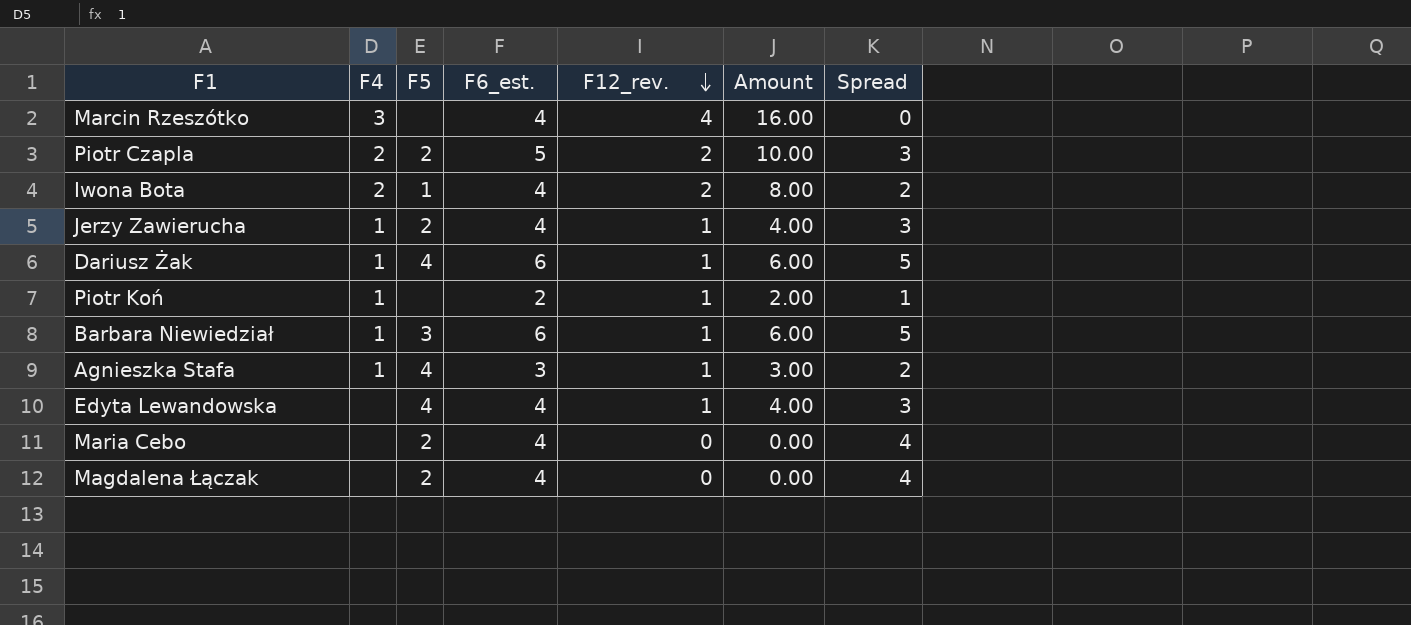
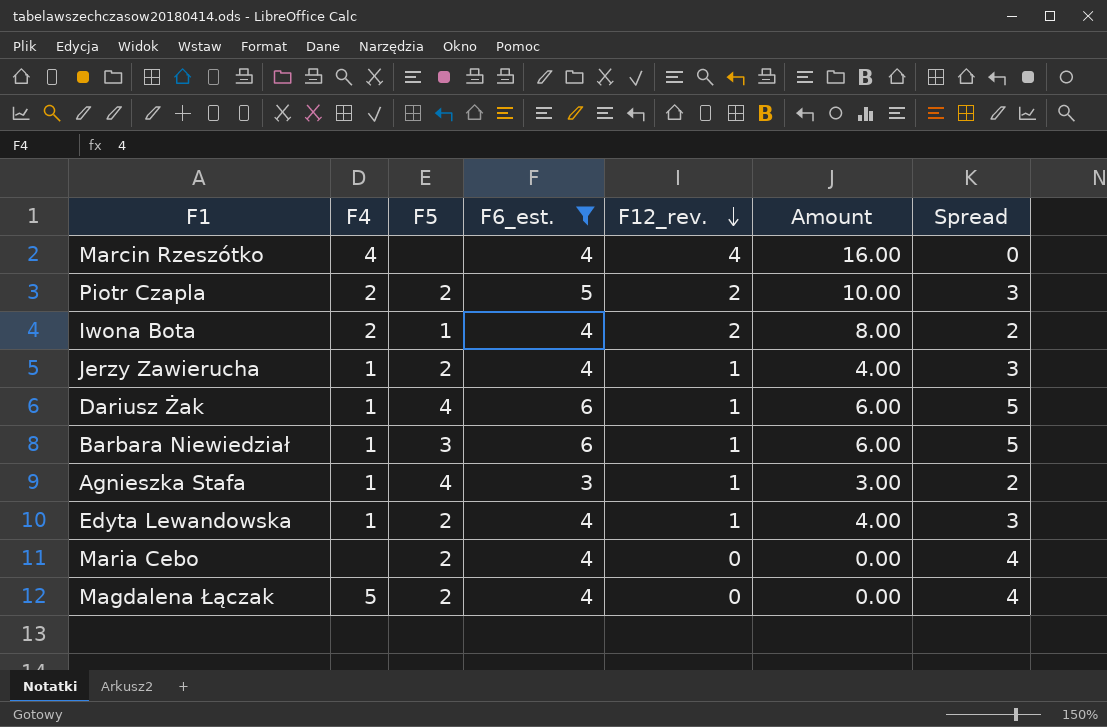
filter: none -> F6_est. != 2
Marcin Rzeszótko | F4: 3 -> 4
Edyta Lewandowska | F4: none -> 1
Edyta Lewandowska | F5: 4 -> 2
Magdalena Łączak | F4: none -> 5

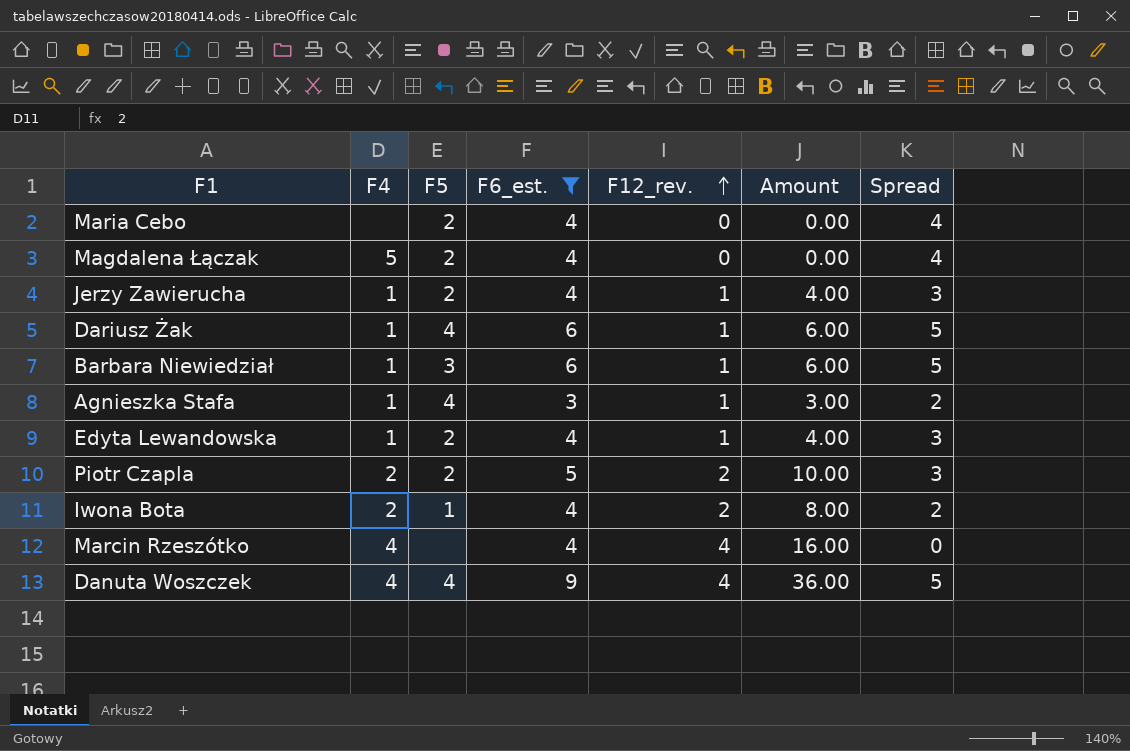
row order: F12_rev. descending -> F12_rev. ascending
row Danuta Woszczek: none -> 4 | 4 | 9 | 4 | 36.00 | 5

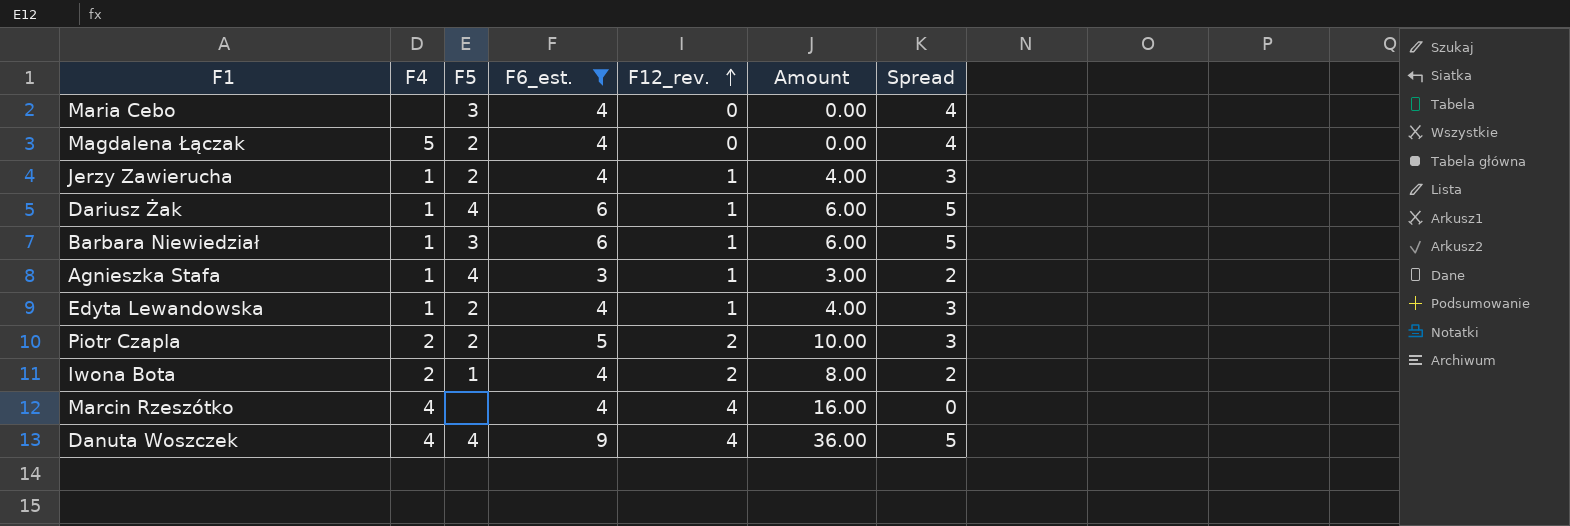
Maria Cebo | F5: 2 -> 3

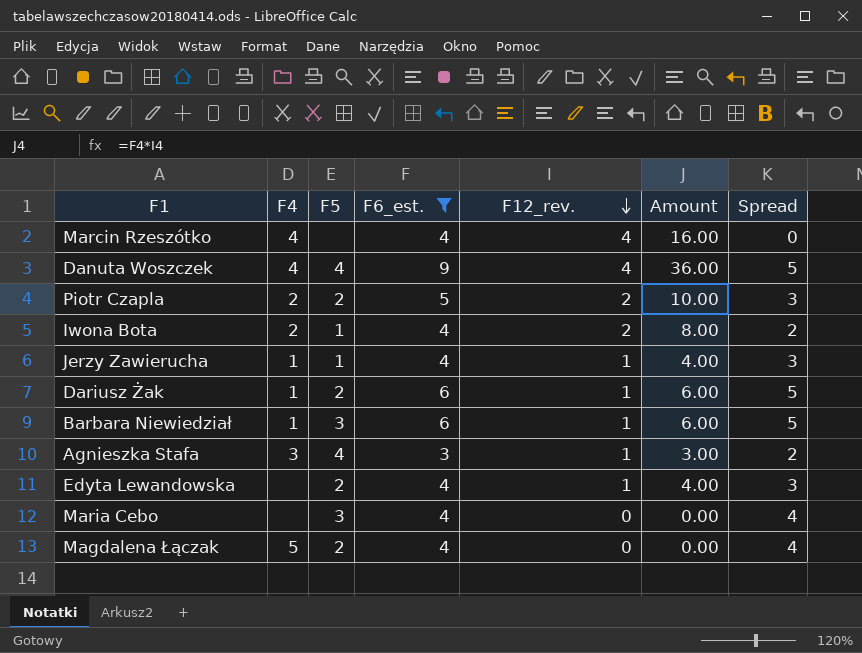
row order: F12_rev. ascending -> F12_rev. descending
Jerzy Zawierucha | F5: 2 -> 1
Dariusz Żak | F5: 4 -> 2
Agnieszka Stafa | F4: 1 -> 3
Edyta Lewandowska | F4: 1 -> none

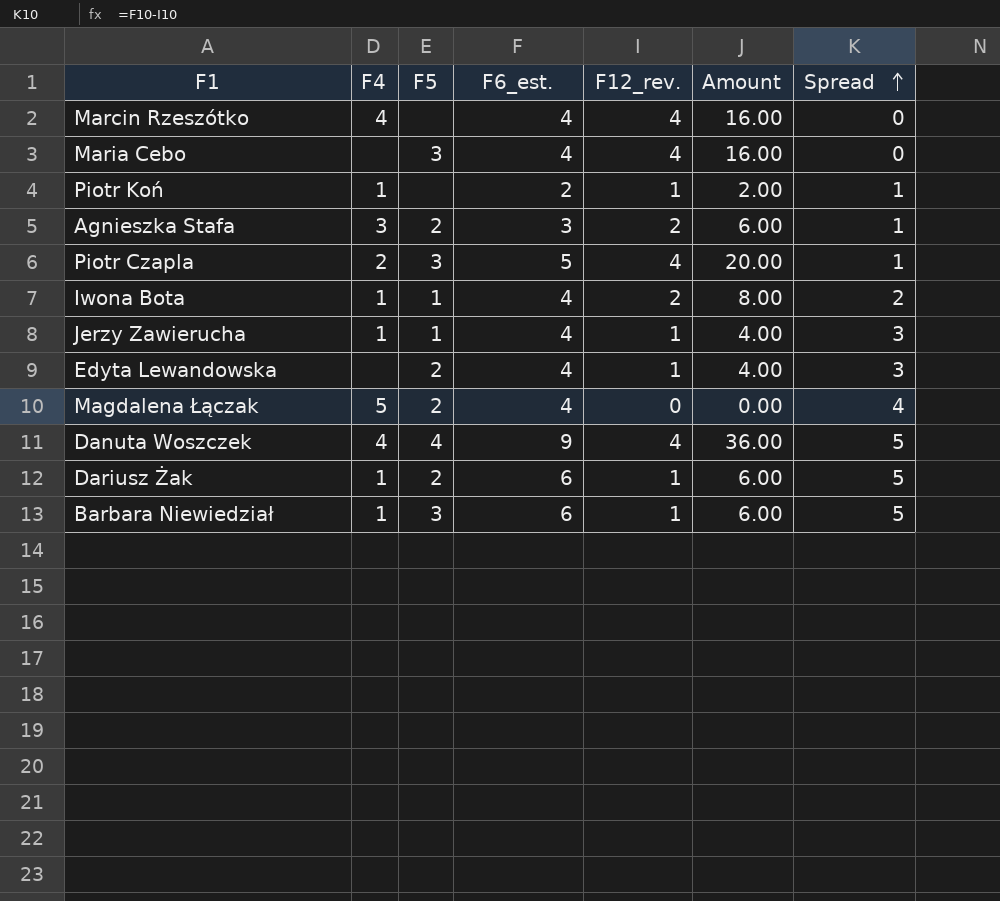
filter: F6_est. != 2 -> none
row order: F12_rev. descending -> Spread ascending
Maria Cebo | F12_rev.: 0 -> 4
Maria Cebo | Amount: 0.00 -> 16.00
Maria Cebo | Spread: 4 -> 0
Agnieszka Stafa | F5: 4 -> 2
Agnieszka Stafa | F12_rev.: 1 -> 2
Agnieszka Stafa | Amount: 3.00 -> 6.00
Agnieszka Stafa | Spread: 2 -> 1
Piotr Czapla | F5: 2 -> 3
Piotr Czapla | F12_rev.: 2 -> 4
Piotr Czapla | Amount: 10.00 -> 20.00
Piotr Czapla | Spread: 3 -> 1
Iwona Bota | F4: 2 -> 1

